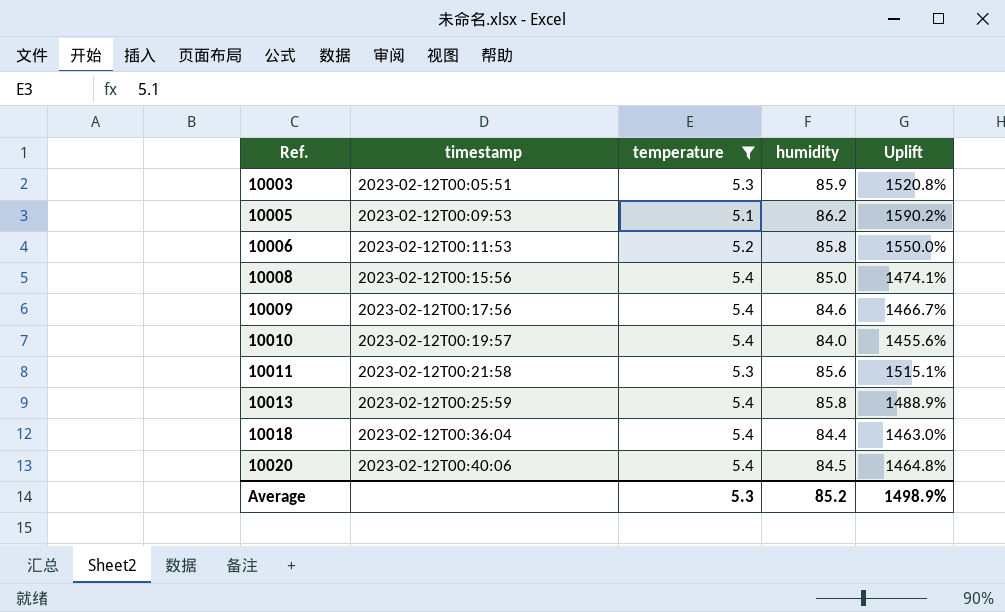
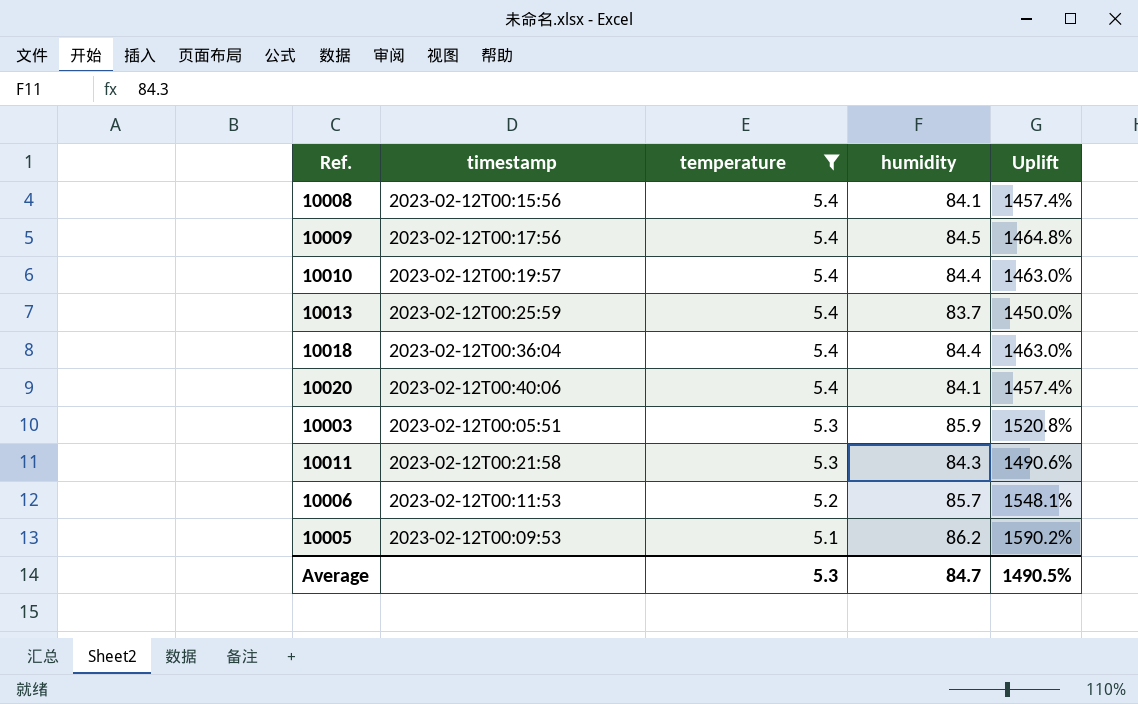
row order: Ref. ascending -> temperature descending
10008 | humidity: 85.0 -> 84.1
10008 | Uplift: 1474.1% -> 1457.4%
10009 | humidity: 84.6 -> 84.5
10009 | Uplift: 1466.7% -> 1464.8%
10010 | humidity: 84.0 -> 84.4
10010 | Uplift: 1455.6% -> 1463.0%
10013 | humidity: 85.8 -> 83.7
10013 | Uplift: 1488.9% -> 1450.0%
10020 | humidity: 84.5 -> 84.1
10020 | Uplift: 1464.8% -> 1457.4%
10011 | humidity: 85.6 -> 84.3
10011 | Uplift: 1515.1% -> 1490.6%
10006 | humidity: 85.8 -> 85.7
10006 | Uplift: 1550.0% -> 1548.1%
Average | humidity: 85.2 -> 84.7
Average | Uplift: 1498.9% -> 1490.5%

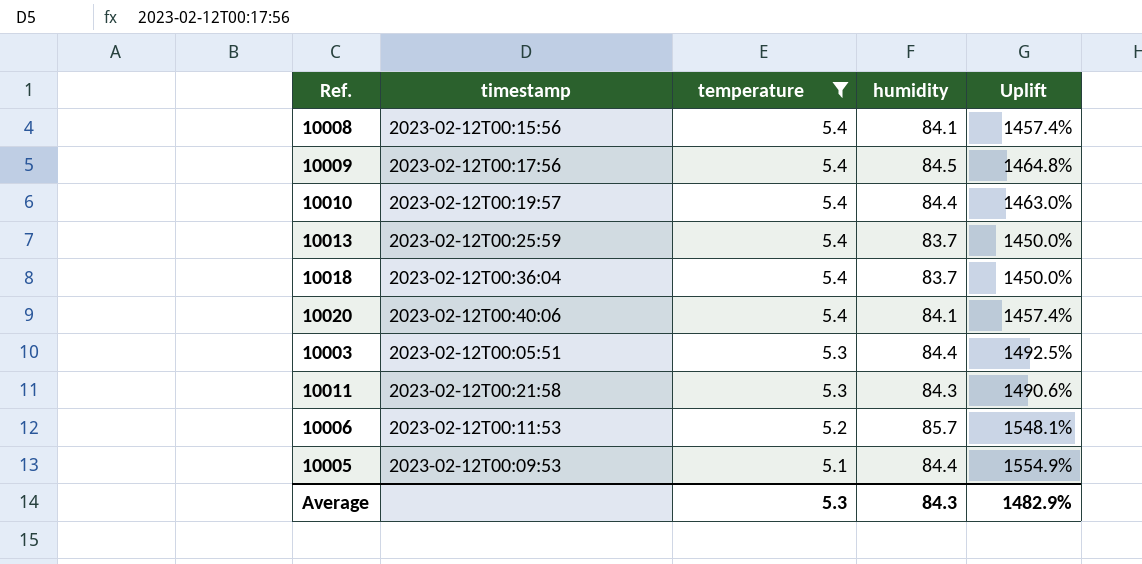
10018 | humidity: 84.4 -> 83.7
10018 | Uplift: 1463.0% -> 1450.0%
10003 | humidity: 85.9 -> 84.4
10003 | Uplift: 1520.8% -> 1492.5%
10005 | humidity: 86.2 -> 84.4
10005 | Uplift: 1590.2% -> 1554.9%
Average | humidity: 84.7 -> 84.3
Average | Uplift: 1490.5% -> 1482.9%

